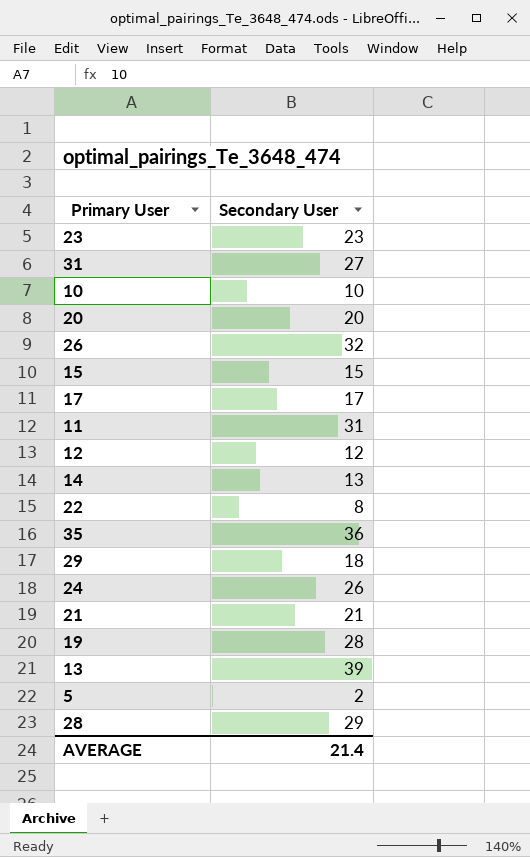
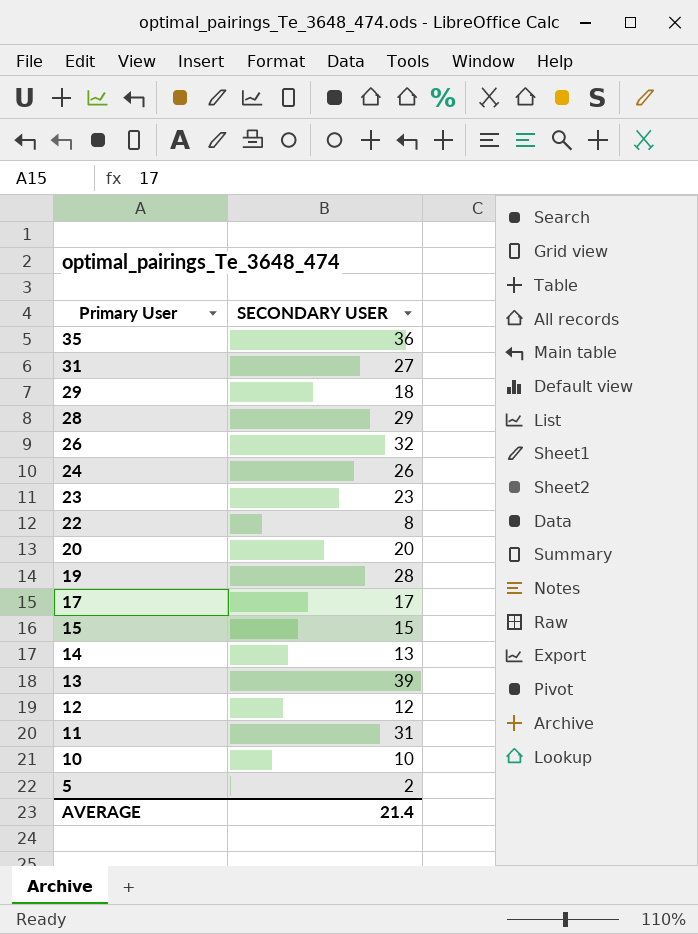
row order: none -> Primary User descending
column name: Secondary User -> SECONDARY USER
row 21: 21 -> none

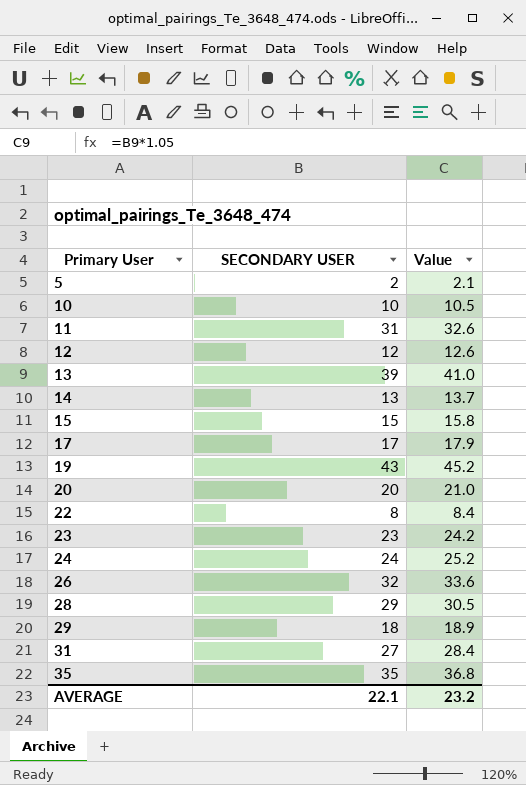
row order: Primary User descending -> Primary User ascending
column Value | formula: none -> [SECONDARY USER] * 1.05
19 | SECONDARY USER: 28 -> 43
24 | SECONDARY USER: 26 -> 24
35 | SECONDARY USER: 36 -> 35
AVERAGE | SECONDARY USER: 21.4 -> 22.1

